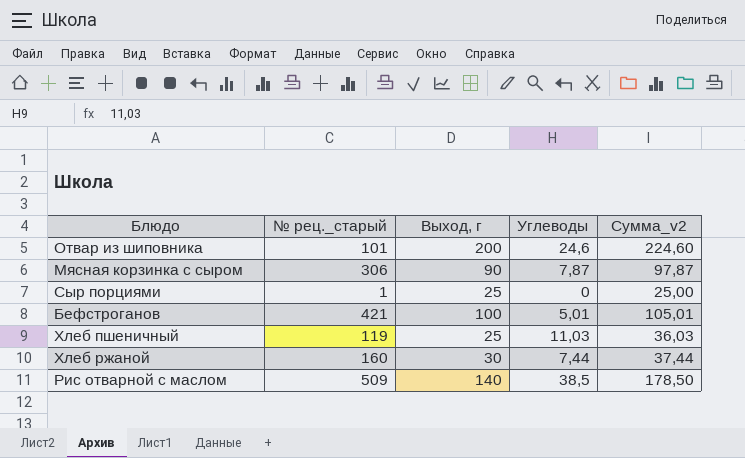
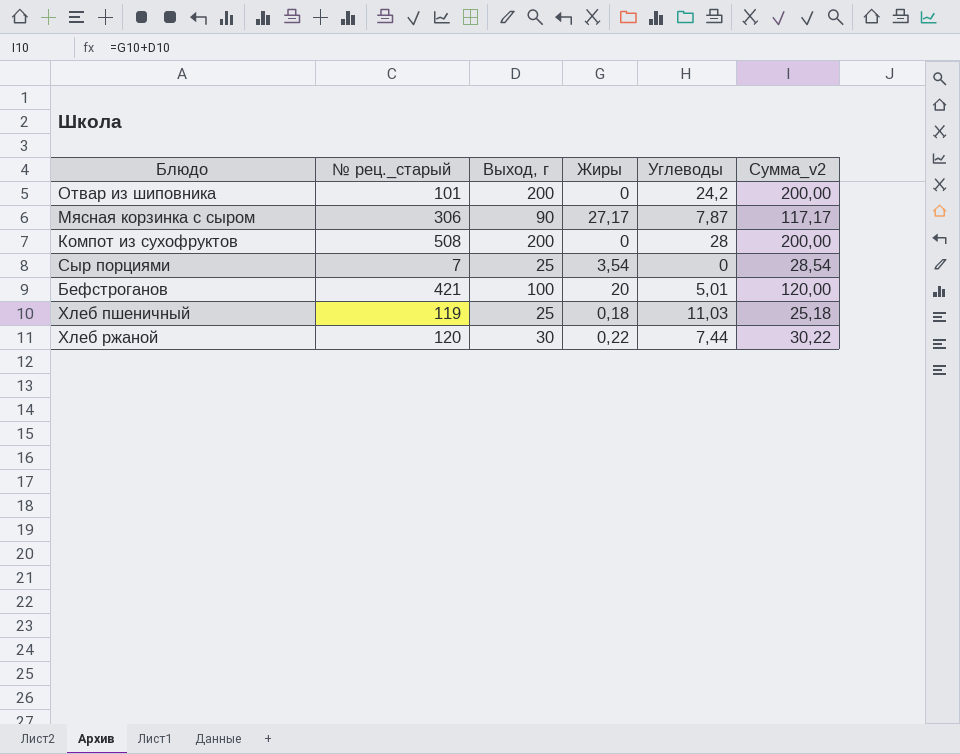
column Жиры | position: none -> 4
column Сумма_v2 | formula: [Выход, г] + [Углеводы] -> [Выход, г] + [Жиры]
row Рис отварной с маслом: 509 | 140 | 38,5 | 178,50 -> none
Отвар из шиповника | Углеводы: 24,6 -> 24,2
row Компот из сухофруктов: none -> 508 | 200 | 0 | 28 | 200,00
Сыр порциями | № рец._старый: 1 -> 7
Хлеб ржаной | № рец._старый: 160 -> 120

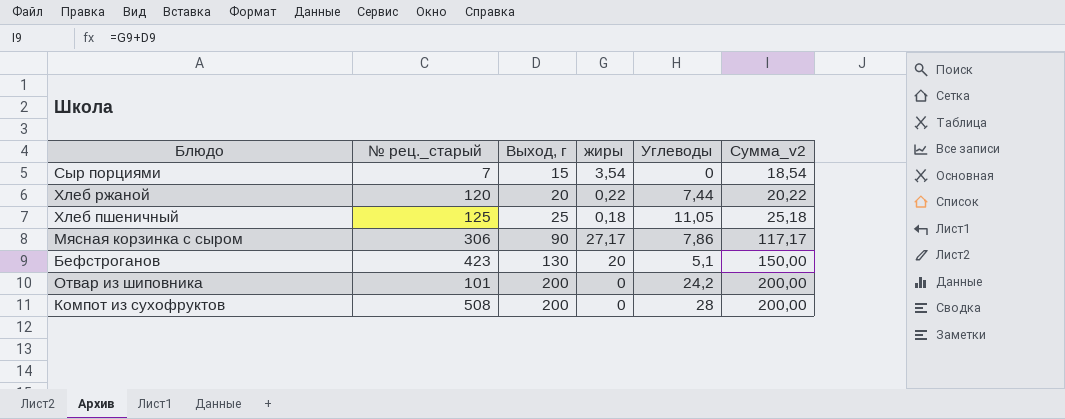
row order: none -> Выход, г ascending
column name: Жиры -> жиры
Сыр порциями | Выход, г: 25 -> 15
Сыр порциями | Сумма_v2: 28,54 -> 18,54
Хлеб ржаной | Выход, г: 30 -> 20
Хлеб ржаной | Сумма_v2: 30,22 -> 20,22
Хлеб пшеничный | № рец._старый: 119 -> 125
Хлеб пшеничный | Углеводы: 11,03 -> 11,05
Мясная корзинка с сыром | Углеводы: 7,87 -> 7,86
Бефстроганов | № рец._старый: 421 -> 423
Бефстроганов | Выход, г: 100 -> 130
Бефстроганов | Углеводы: 5,01 -> 5,1
Бефстроганов | Сумма_v2: 120,00 -> 150,00

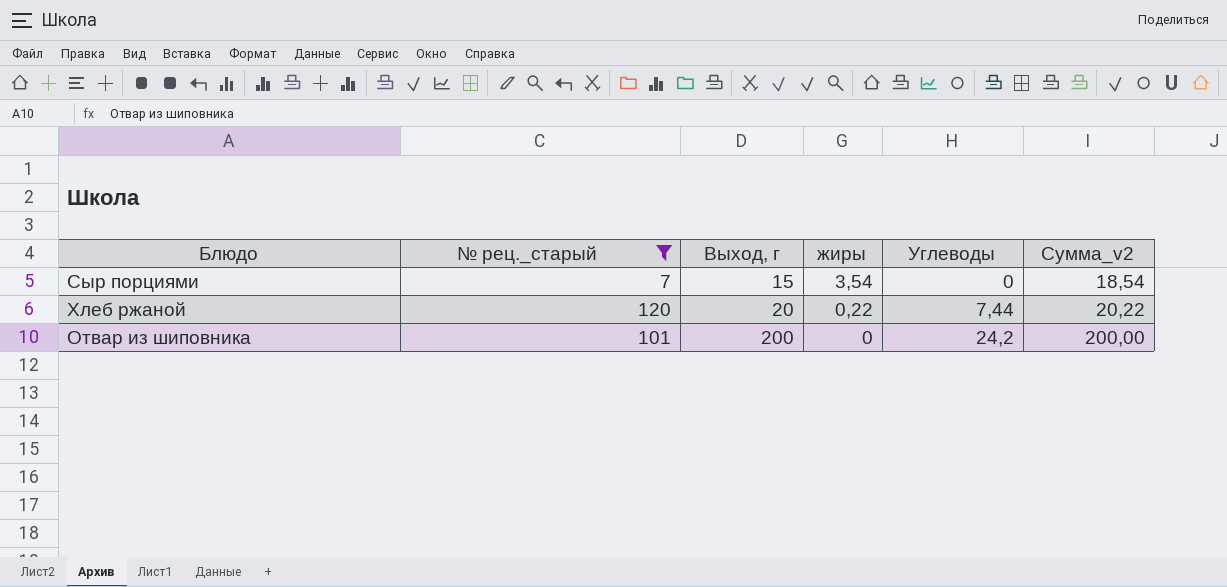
filter: none -> № рец._старый <= 120

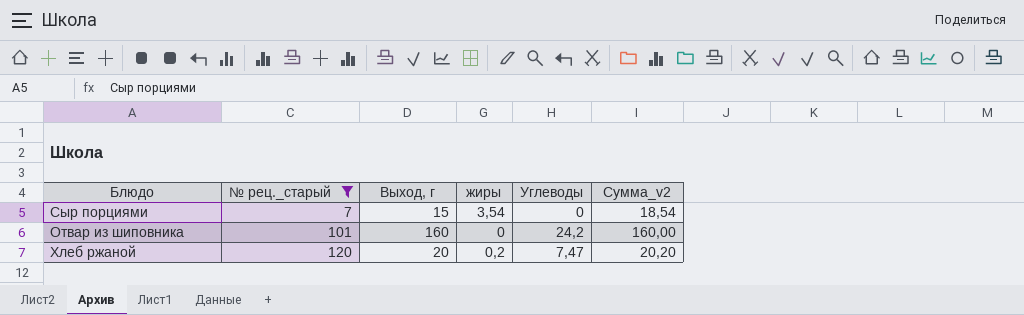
row order: Выход, г ascending -> № рец._старый ascending
Отвар из шиповника | Выход, г: 200 -> 160
Отвар из шиповника | Сумма_v2: 200,00 -> 160,00
Хлеб ржаной | жиры: 0,22 -> 0,2
Хлеб ржаной | Углеводы: 7,44 -> 7,47
Хлеб ржаной | Сумма_v2: 20,22 -> 20,20

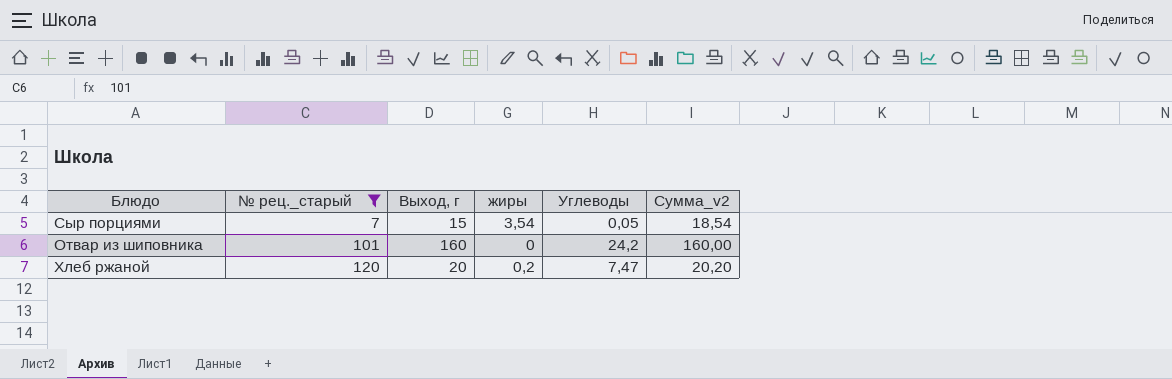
Сыр порциями | Углеводы: 0 -> 0,05

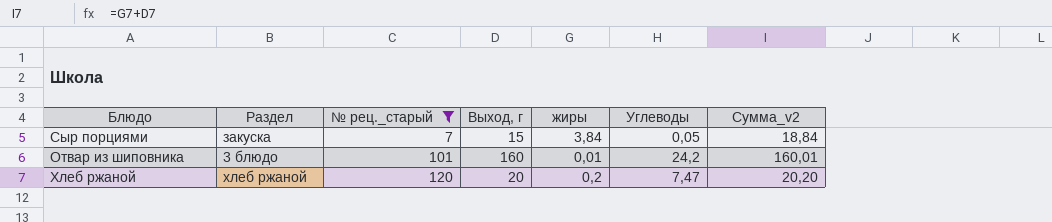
column Раздел | position: none -> 2
Сыр порциями | жиры: 3,54 -> 3,84
Сыр порциями | Сумма_v2: 18,54 -> 18,84
Отвар из шиповника | жиры: 0 -> 0,01
Отвар из шиповника | Сумма_v2: 160,00 -> 160,01

